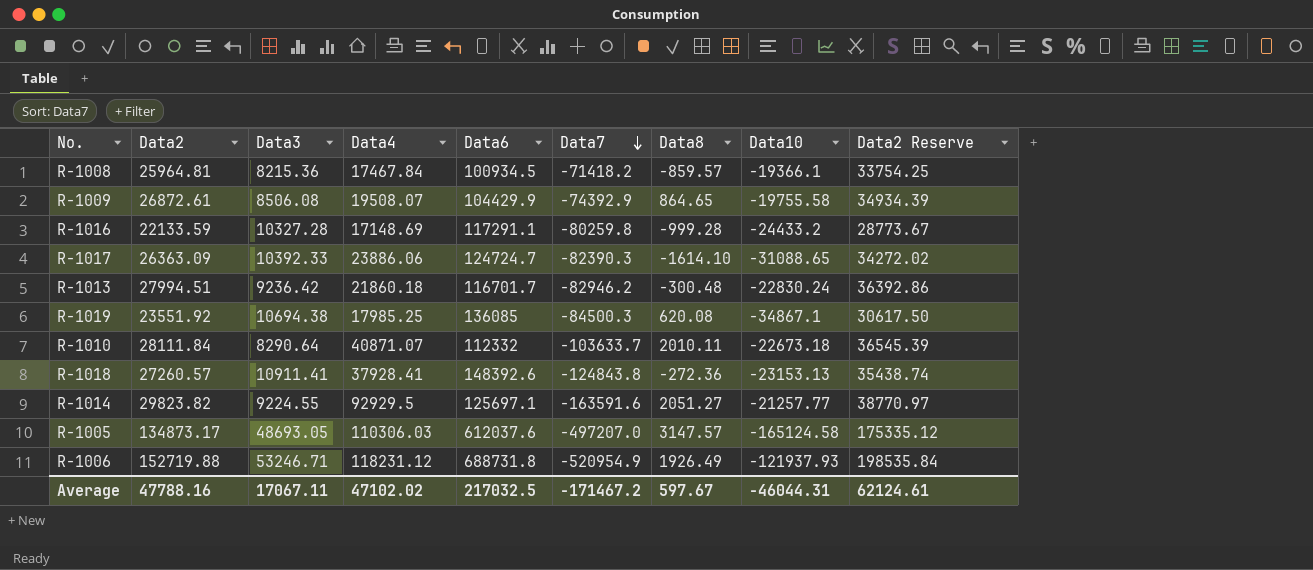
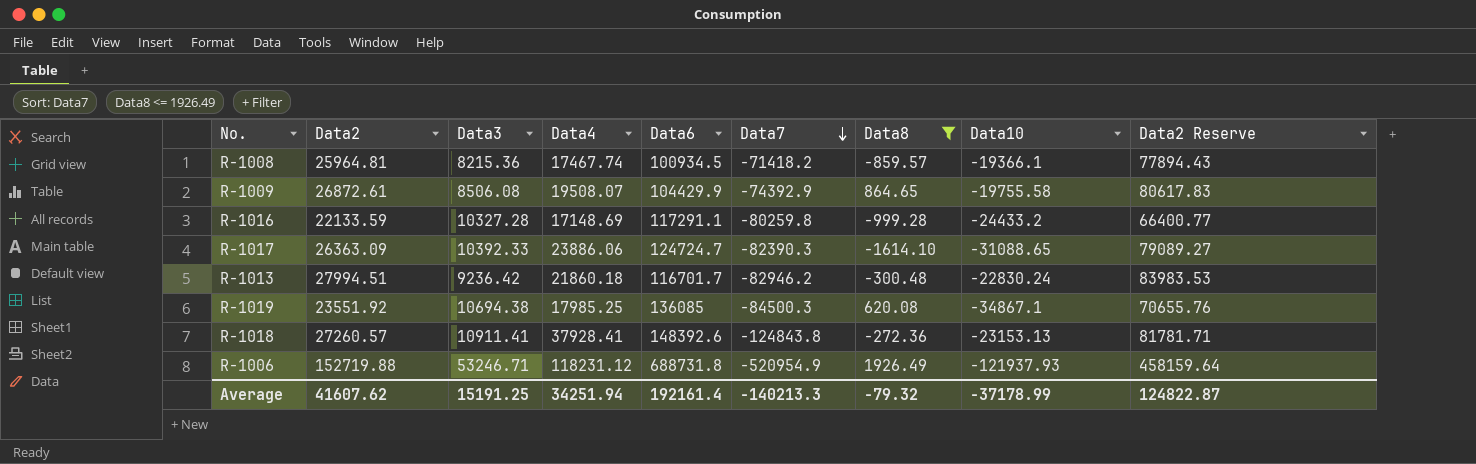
filter: none -> Data8 <= 1926.49
column Data2 Reserve | formula: [Data2] * 1.3 -> [Data2] * 3
R-1008 | Data4: 17467.84 -> 17467.74
Average | Data2: 47788.16 -> 41607.62
Average | Data3: 17067.11 -> 15191.25
Average | Data4: 47102.02 -> 34251.94
Average | Data6: 217032.5 -> 192161.4
Average | Data7: -171467.2 -> -140213.3
Average | Data8: 597.67 -> -79.32
Average | Data10: -46044.31 -> -37178.99
Average | Data2 Reserve: 62124.61 -> 124822.87

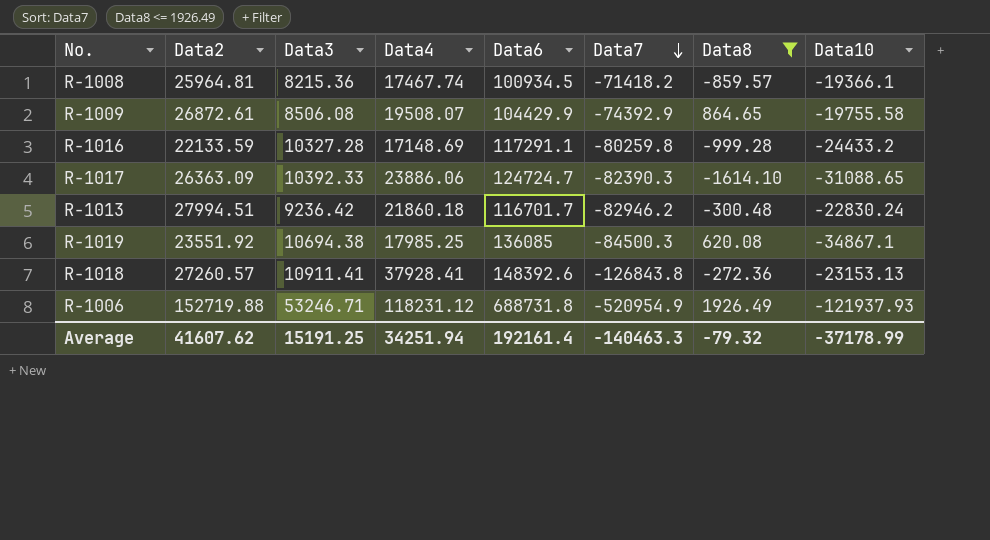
column Data2 Reserve | formula: [Data2] * 3 -> none
R-1018 | Data7: -124843.8 -> -126843.8
Average | Data7: -140213.3 -> -140463.3

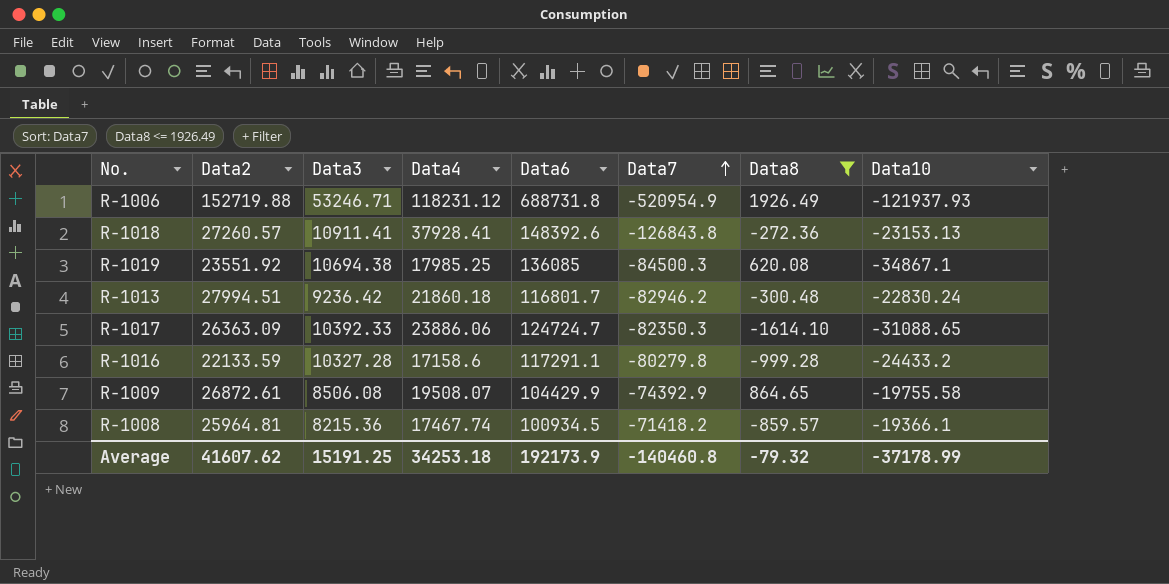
row order: Data7 descending -> Data7 ascending
R-1013 | Data6: 116701.7 -> 116801.7
R-1017 | Data7: -82390.3 -> -82350.3
R-1016 | Data4: 17148.69 -> 17158.6
R-1016 | Data7: -80259.8 -> -80279.8
Average | Data4: 34251.94 -> 34253.18
Average | Data6: 192161.4 -> 192173.9
Average | Data7: -140463.3 -> -140460.8

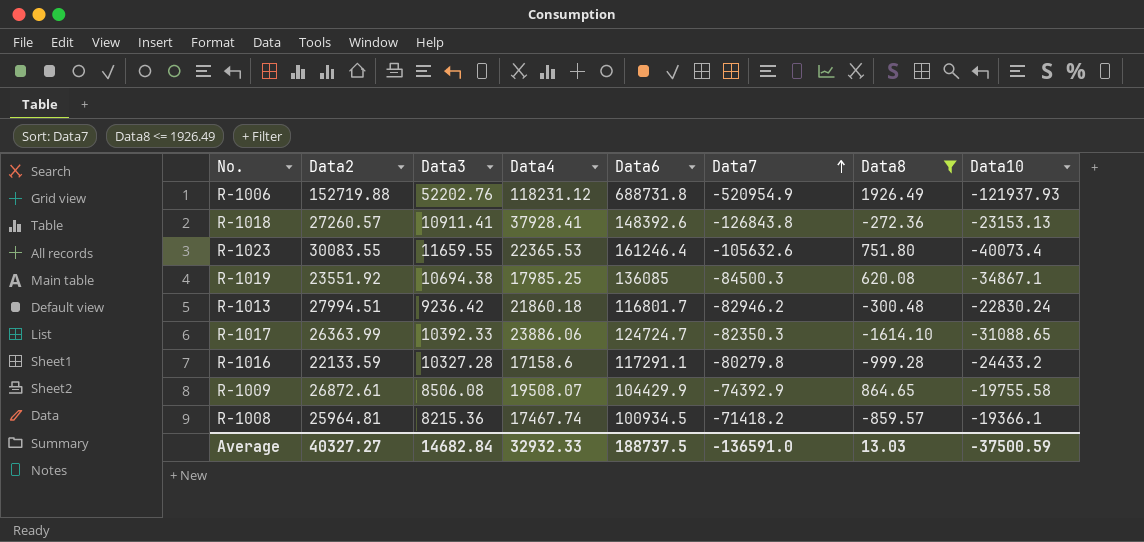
R-1006 | Data3: 53246.71 -> 52202.76
row R-1023: none -> 30083.55 | 11659.55 | 22365.53 | 161246.4 | -105632.6 | 751.80 | -40073.4
R-1017 | Data2: 26363.09 -> 26363.99
Average | Data2: 41607.62 -> 40327.27
Average | Data3: 15191.25 -> 14682.84
Average | Data4: 34253.18 -> 32932.33
Average | Data6: 192173.9 -> 188737.5
Average | Data7: -140460.8 -> -136591.0
Average | Data8: -79.32 -> 13.03
Average | Data10: -37178.99 -> -37500.59

